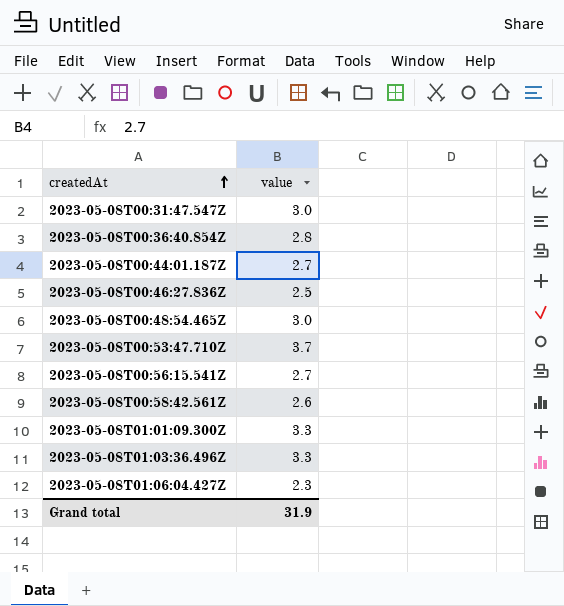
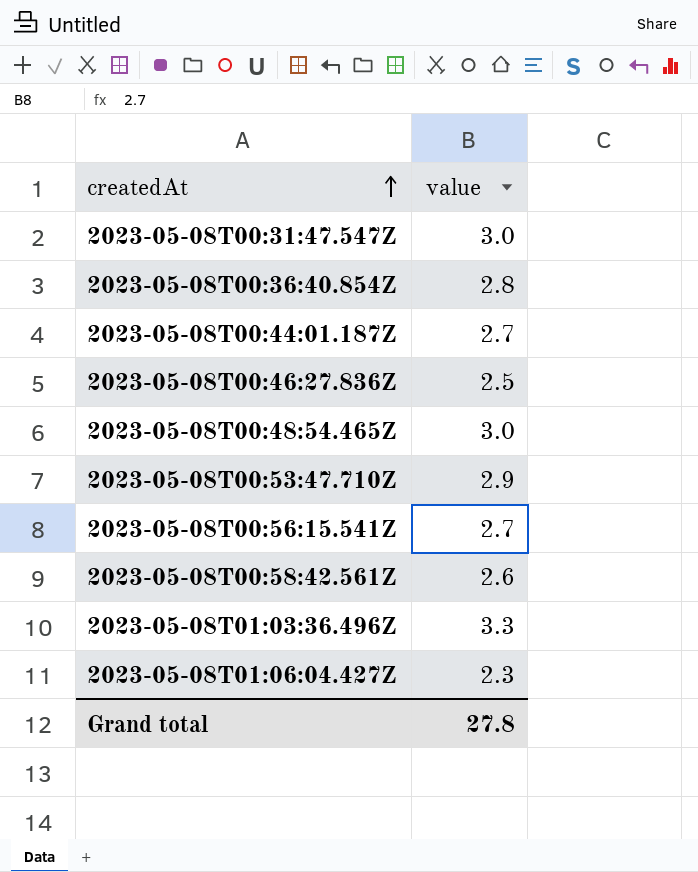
row 2023-05-08T01:01:09.300Z: 3.3 -> none
2023-05-08T00:53:47.710Z | value: 3.7 -> 2.9
Grand total | value: 31.9 -> 27.8

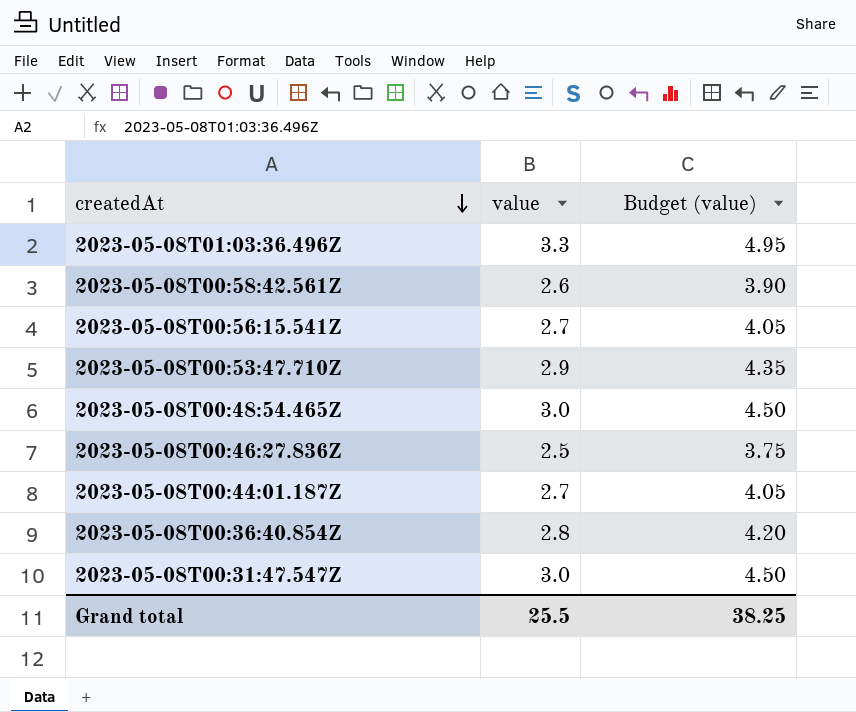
row order: createdAt ascending -> createdAt descending
column Budget (value) | formula: none -> [value] * 1.5
row 2023-05-08T01:06:04.427Z: 2.3 -> none
Grand total | value: 27.8 -> 25.5

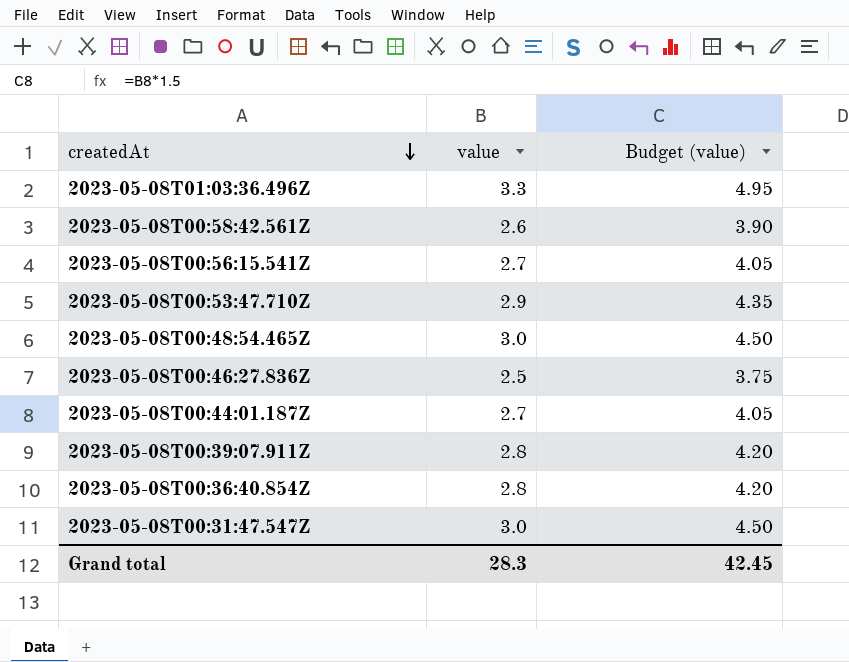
row 2023-05-08T00:39:07.911Z: none -> 2.8 | 4.20
Grand total | value: 25.5 -> 28.3
Grand total | Budget (value): 38.25 -> 42.45

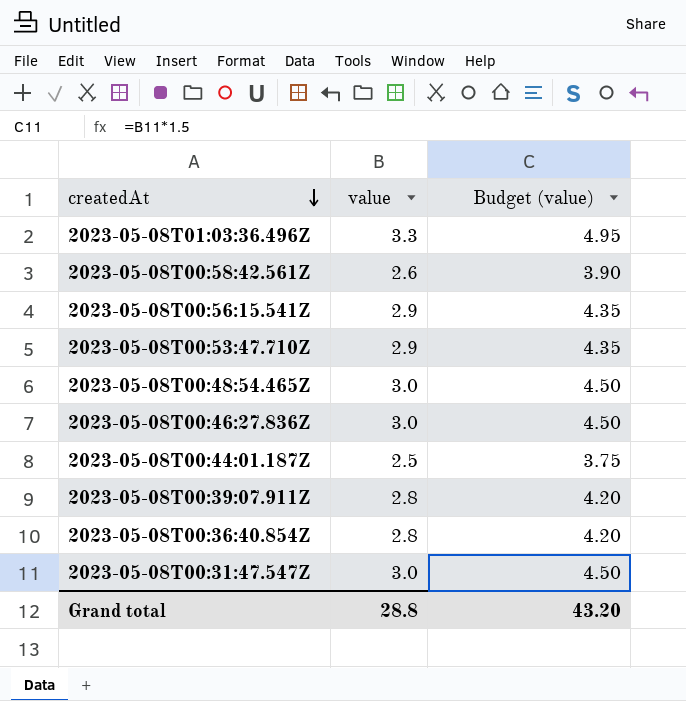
2023-05-08T00:56:15.541Z | value: 2.7 -> 2.9
2023-05-08T00:56:15.541Z | Budget (value): 4.05 -> 4.35
2023-05-08T00:46:27.836Z | value: 2.5 -> 3.0
2023-05-08T00:46:27.836Z | Budget (value): 3.75 -> 4.50
2023-05-08T00:44:01.187Z | value: 2.7 -> 2.5
2023-05-08T00:44:01.187Z | Budget (value): 4.05 -> 3.75
Grand total | value: 28.3 -> 28.8
Grand total | Budget (value): 42.45 -> 43.20

